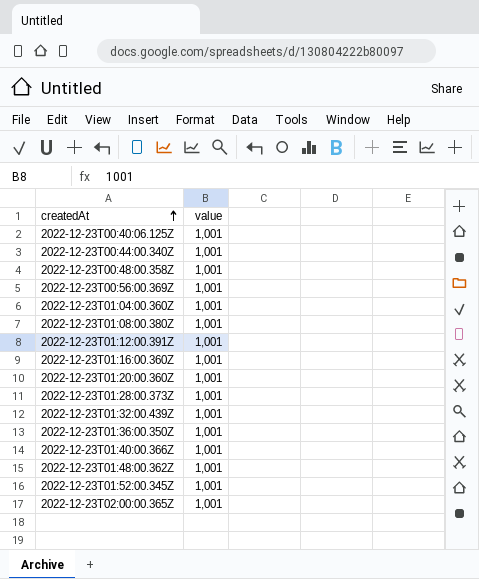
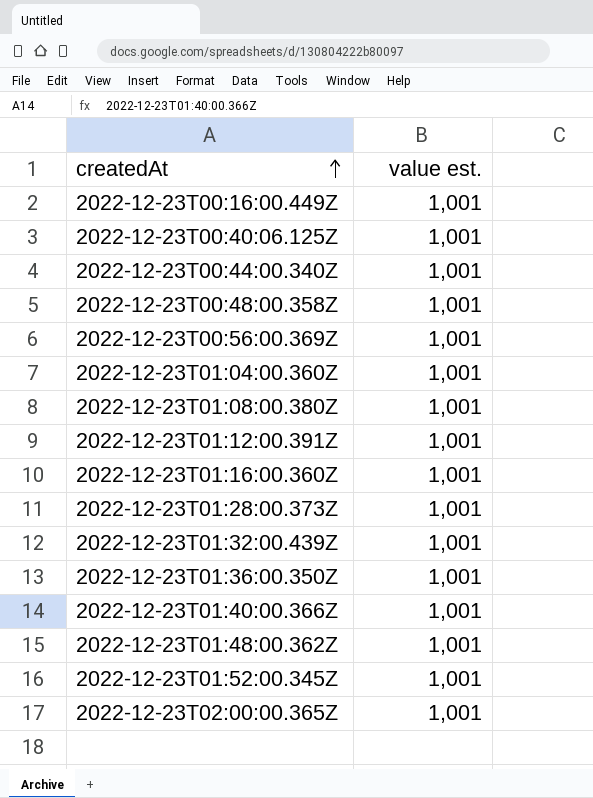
column name: value -> value est.
row 2022-12-23T01:20:00.360Z: 1,001 -> none
row 2022-12-23T00:16:00.449Z: none -> 1,001

